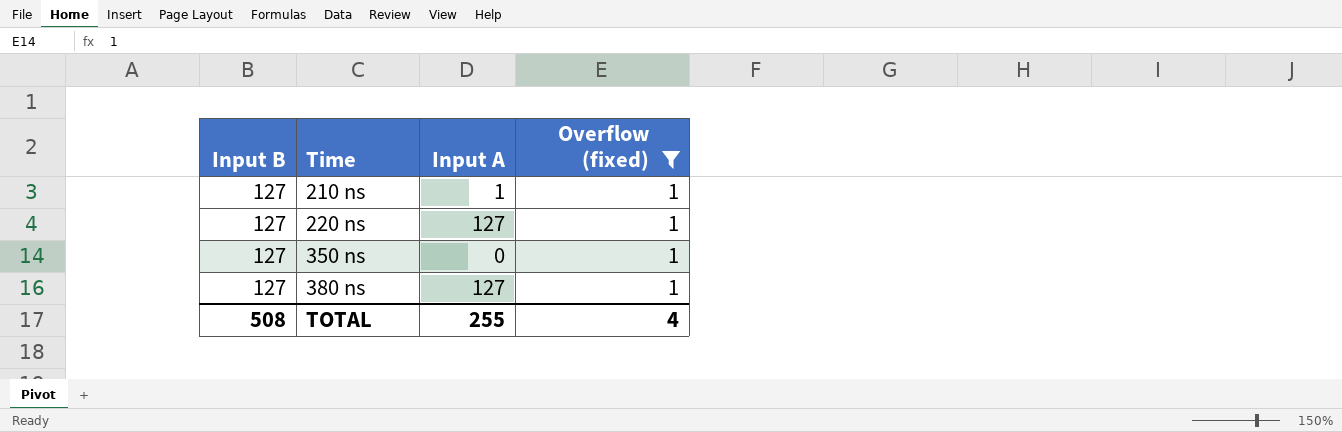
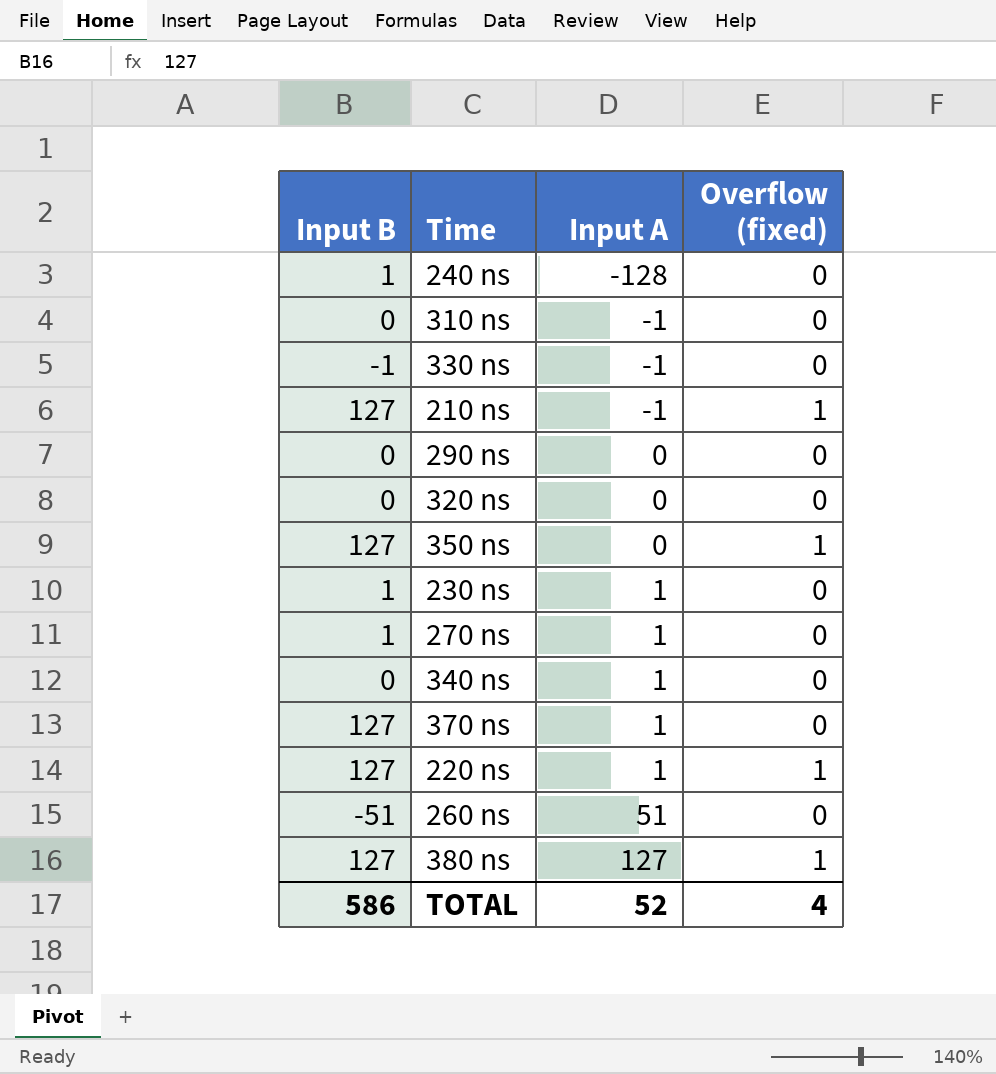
filter: Overflow (fixed) = 1 -> none
row order: Time ascending -> Input A ascending
210 ns | Input A: 1 -> -1
220 ns | Input A: 127 -> 1
TOTAL | Input B: 508 -> 586
TOTAL | Input A: 255 -> 52

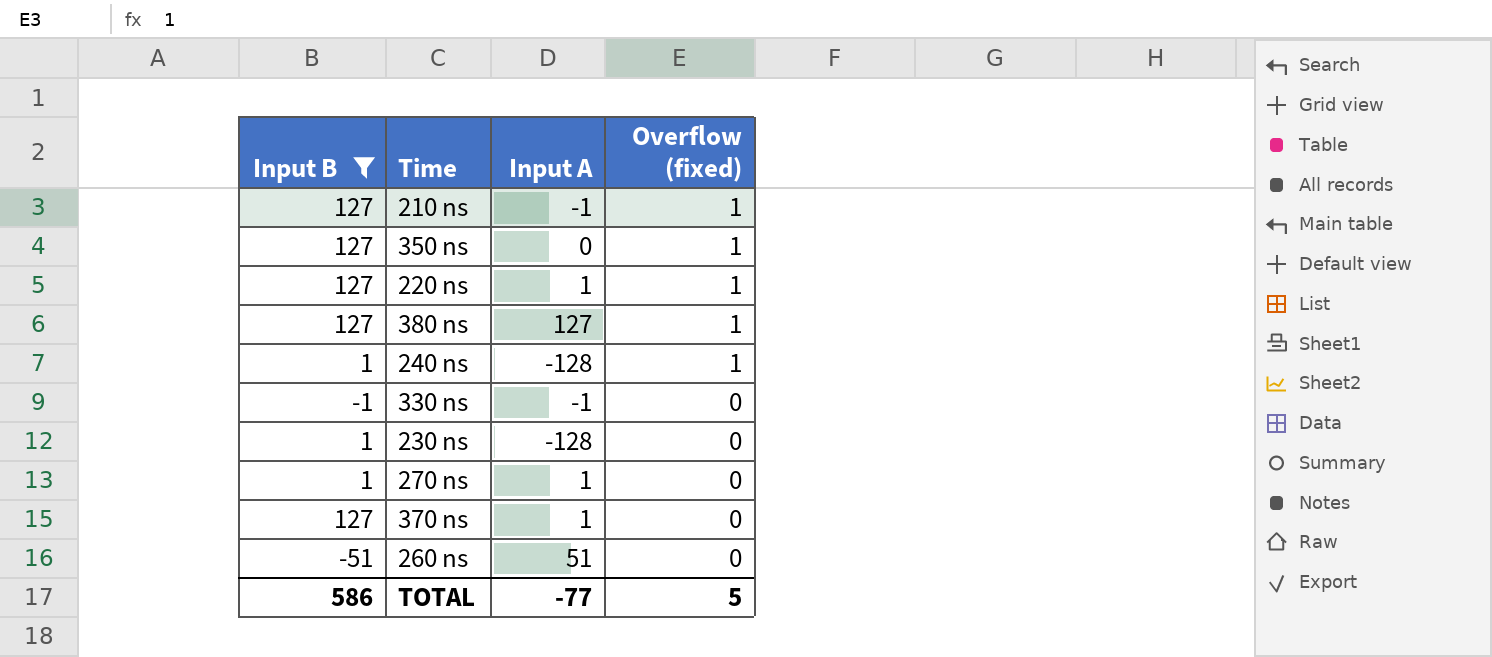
filter: none -> Input B != 0
row order: Input A ascending -> Overflow (fixed) descending
240 ns | Overflow (fixed): 0 -> 1
230 ns | Input A: 1 -> -128
TOTAL | Input A: 52 -> -77
TOTAL | Overflow (fixed): 4 -> 5

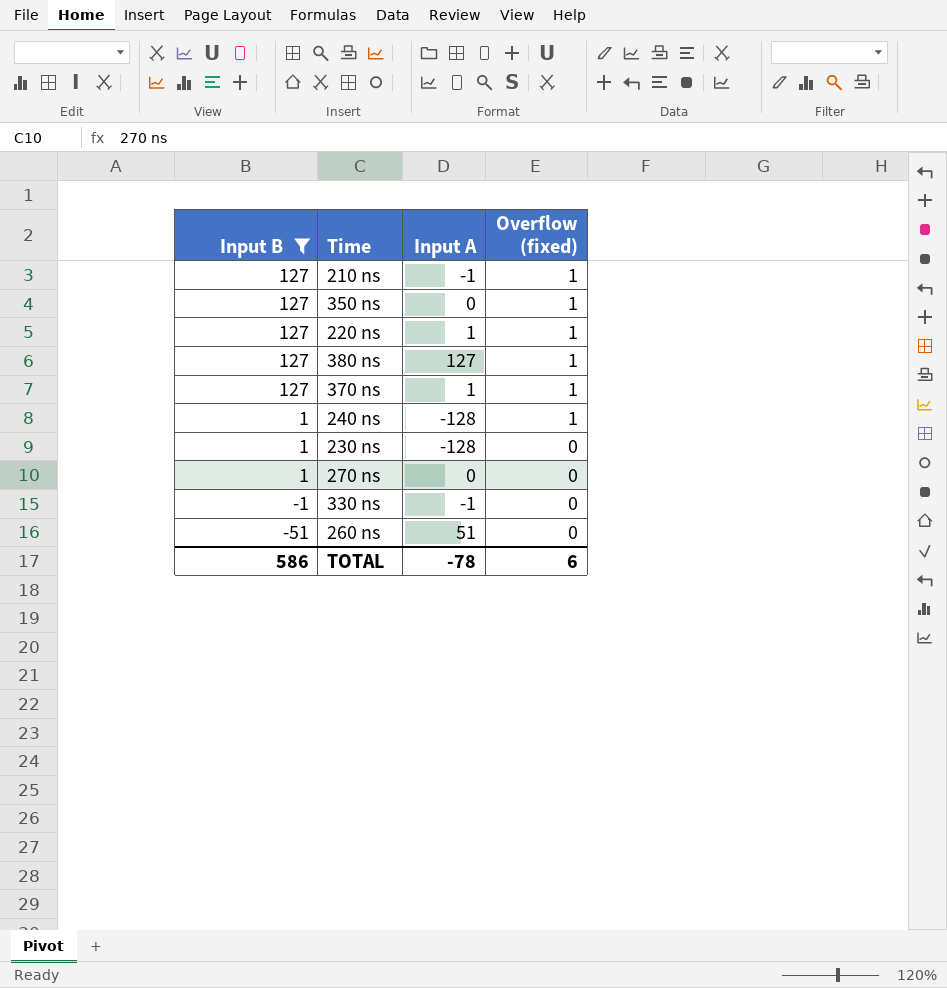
row order: Overflow (fixed) descending -> Input B descending
370 ns | Overflow (fixed): 0 -> 1
270 ns | Input A: 1 -> 0
TOTAL | Input A: -77 -> -78
TOTAL | Overflow (fixed): 5 -> 6

